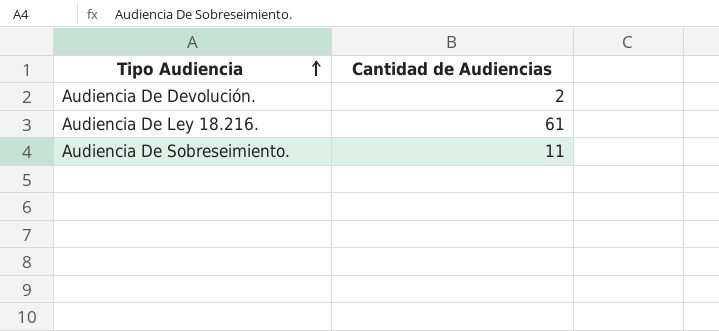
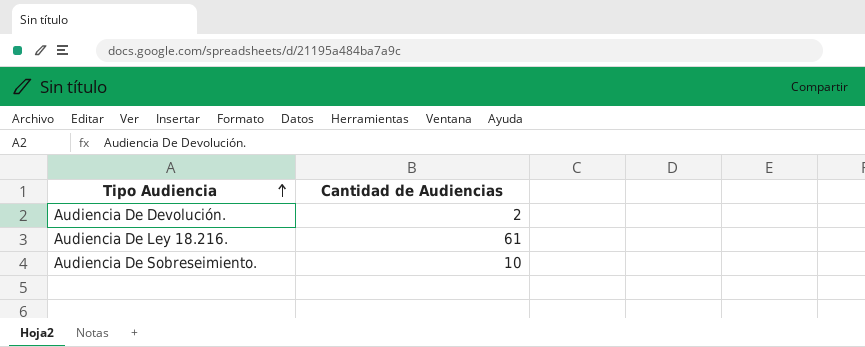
Audiencia De Sobreseimiento. | Cantidad de Audiencias: 11 -> 10

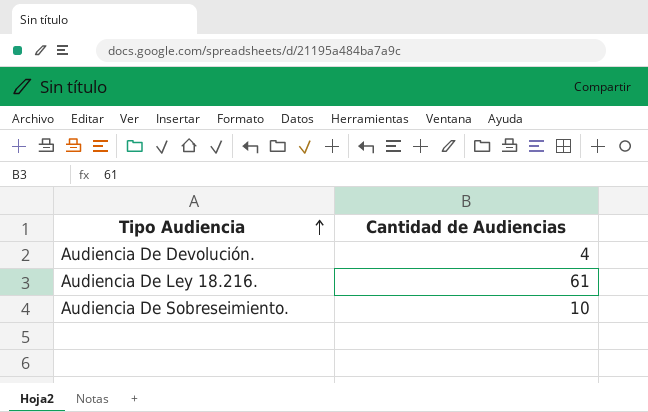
Audiencia De Devolución. | Cantidad de Audiencias: 2 -> 4

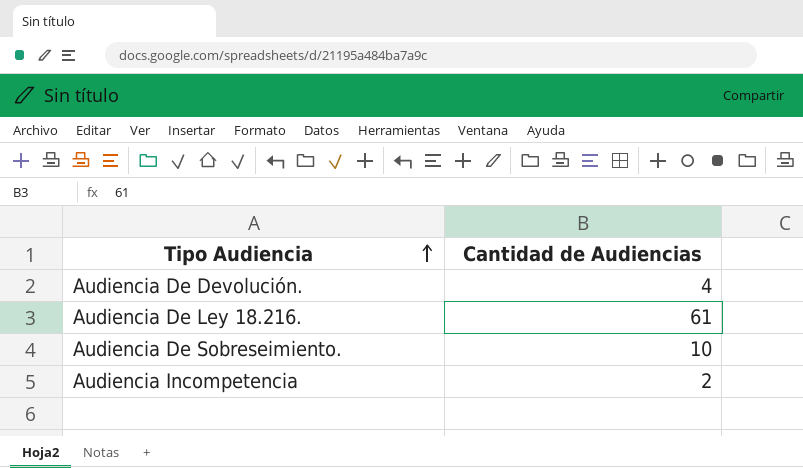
row Audiencia Incompetencia: none -> 2

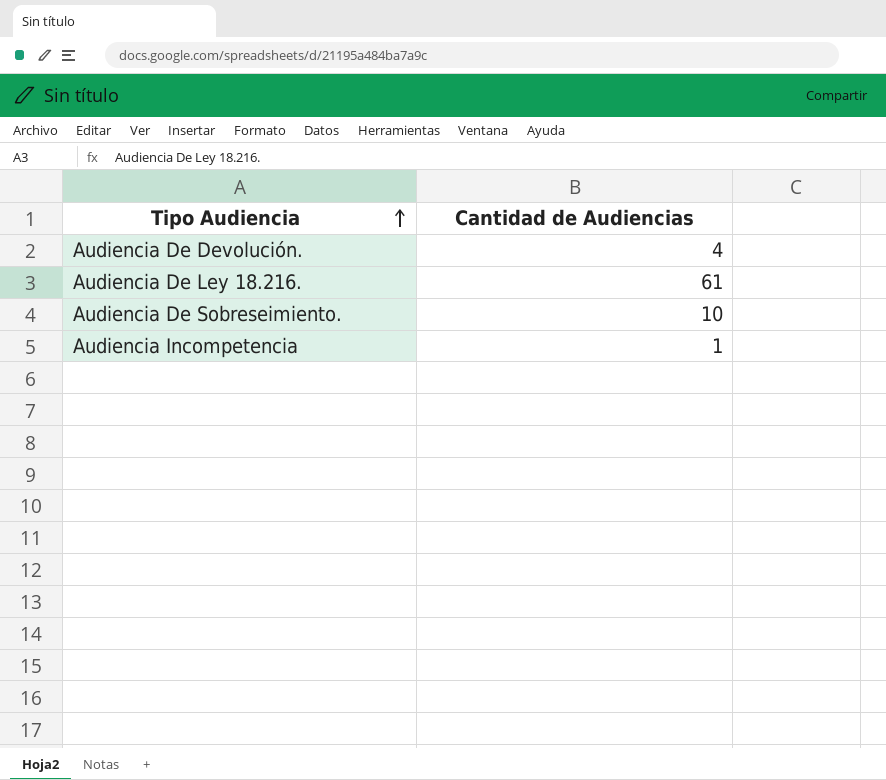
Audiencia Incompetencia | Cantidad de Audiencias: 2 -> 1

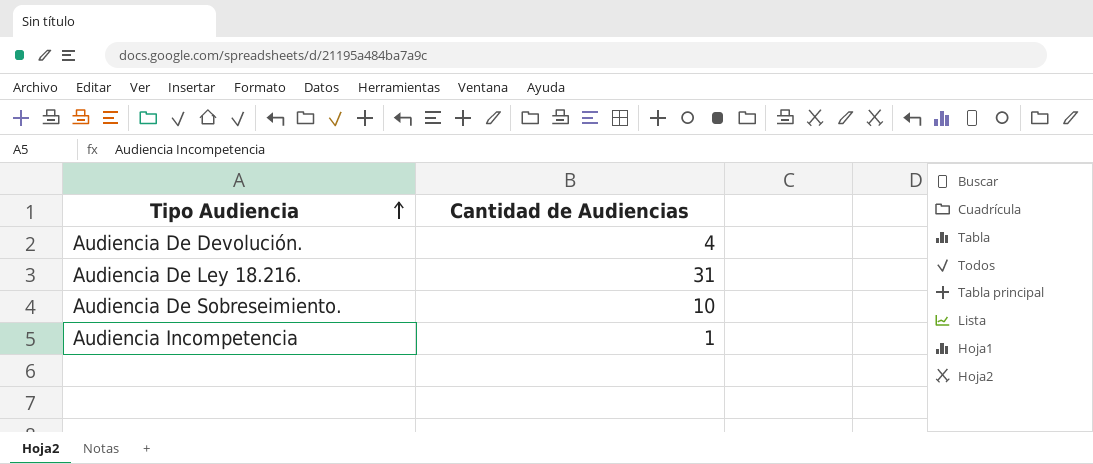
Audiencia De Ley 18.216. | Cantidad de Audiencias: 61 -> 31

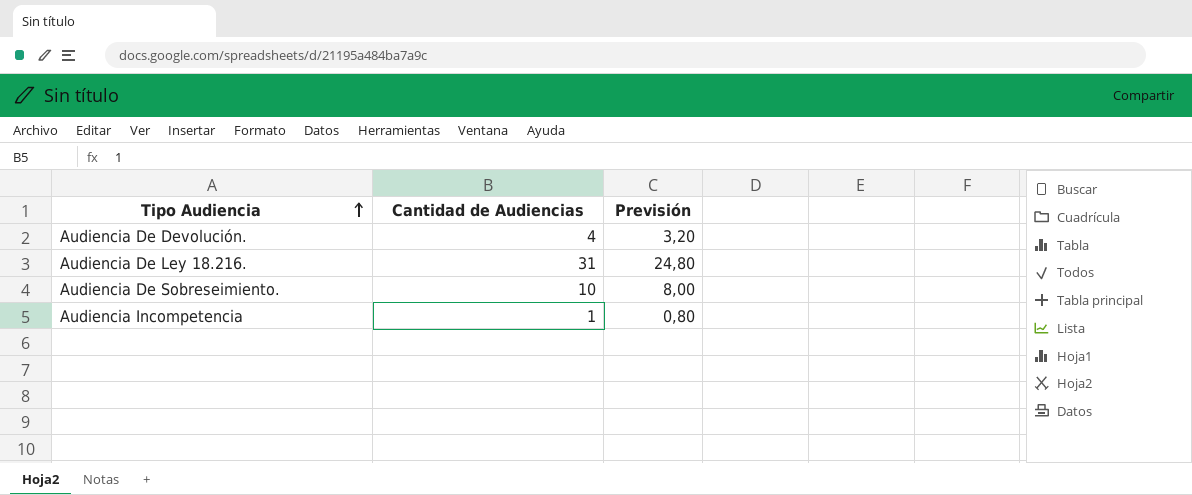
column Previsión | formula: none -> [Cantidad de Audiencias] * 0,8

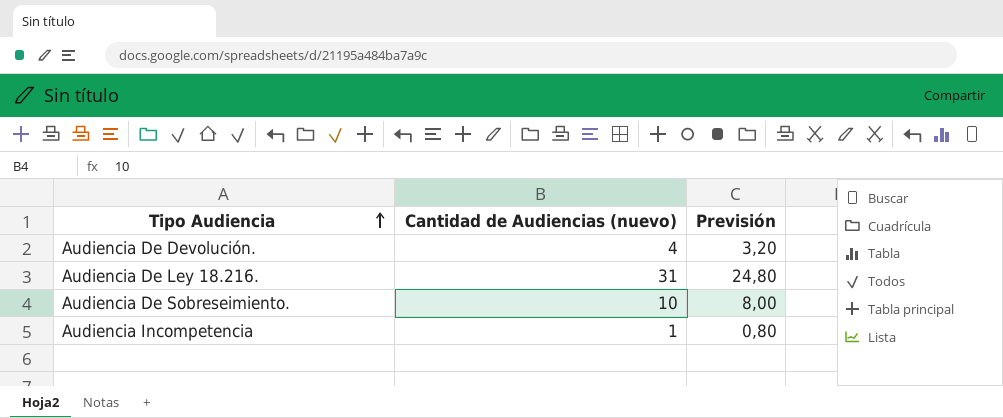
column name: Cantidad de Audiencias -> Cantidad de Audiencias (nuevo)

